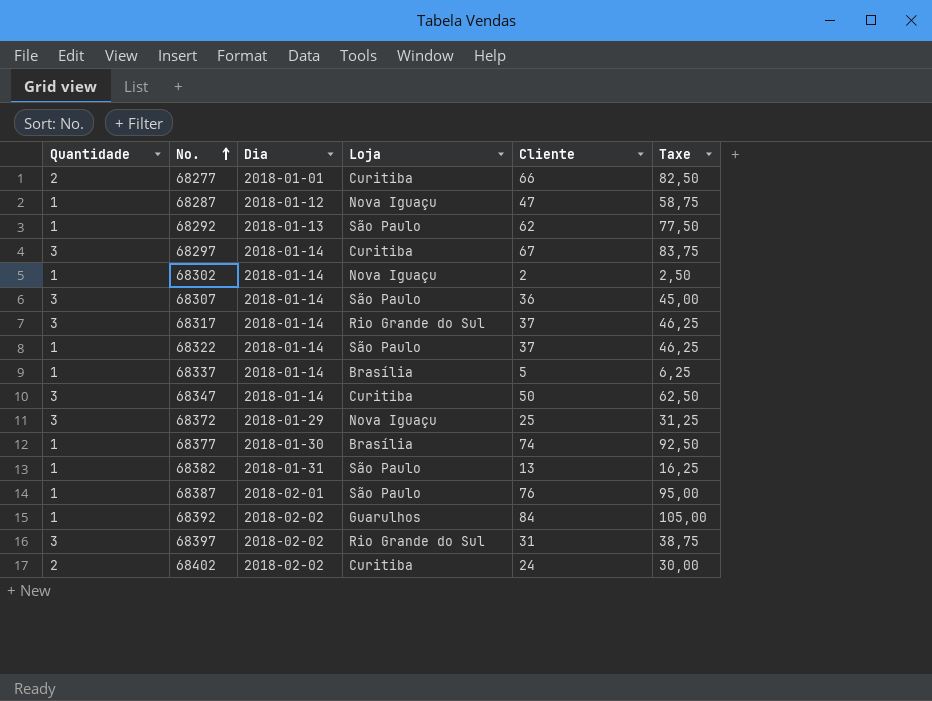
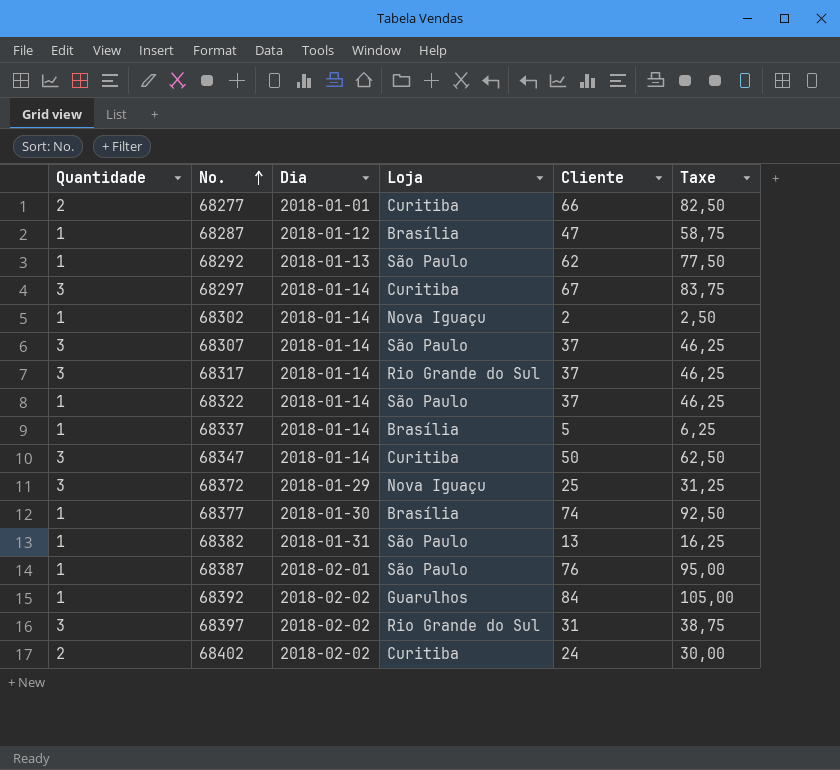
68287 | Loja: Nova Iguaçu -> Brasília
68307 | Cliente: 36 -> 37
68307 | Taxe: 45,00 -> 46,25

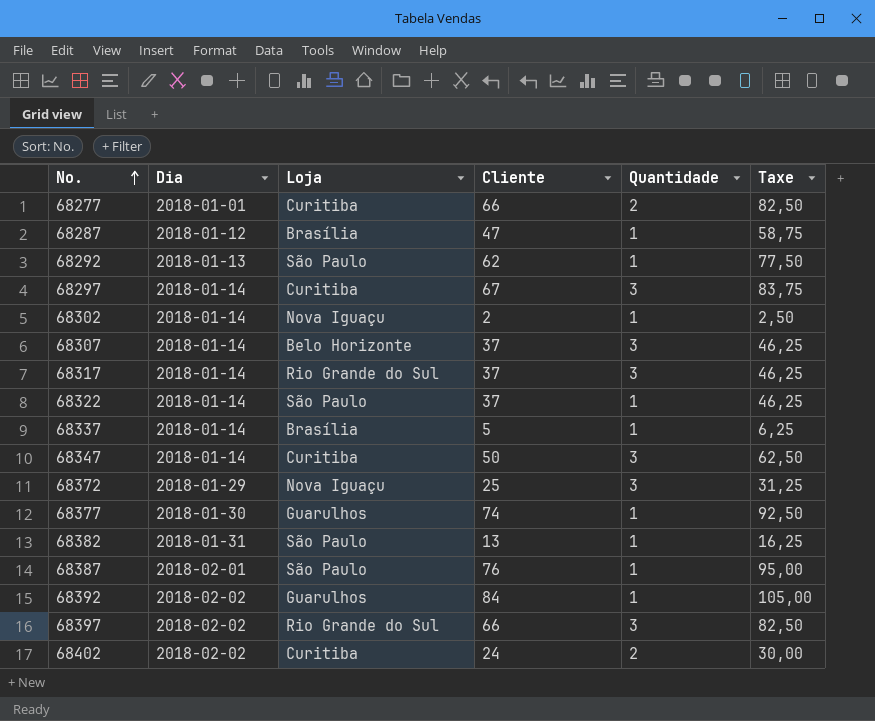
column Quantidade | position: 1 -> 5
68307 | Loja: São Paulo -> Belo Horizonte
68377 | Loja: Brasília -> Guarulhos
68397 | Cliente: 31 -> 66
68397 | Taxe: 38,75 -> 82,50

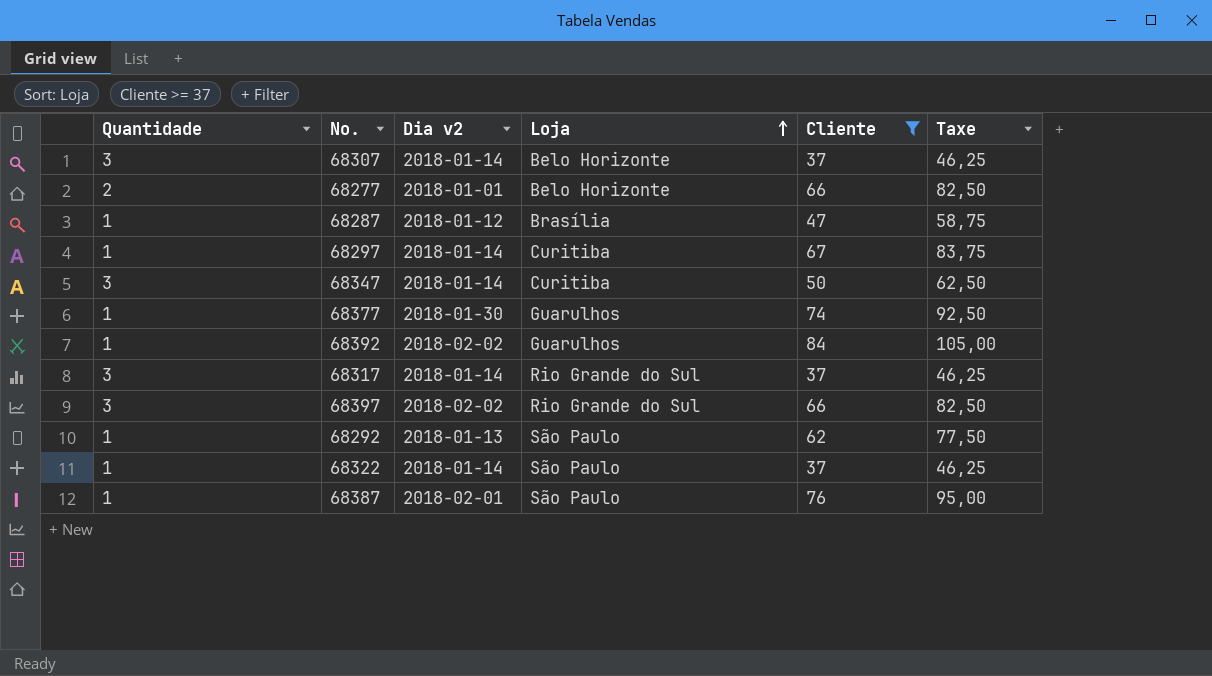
filter: none -> Cliente >= 37
row order: No. ascending -> Loja ascending
column Quantidade | position: 5 -> 1
column name: Dia -> Dia v2
68277 | Loja: Curitiba -> Belo Horizonte
68297 | Quantidade: 3 -> 1

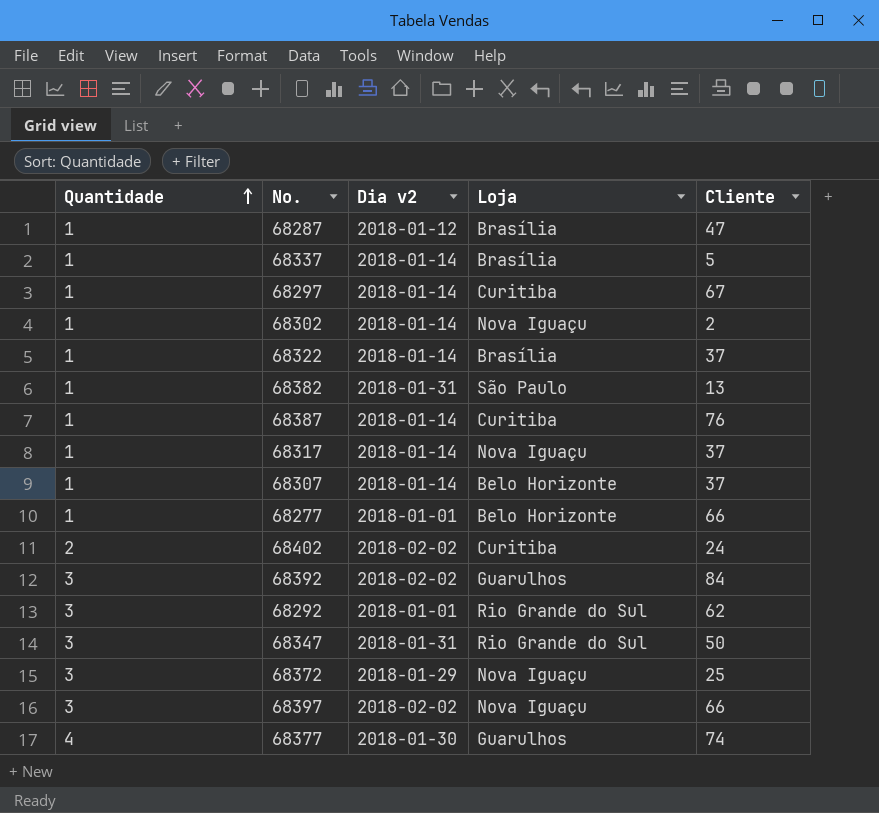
filter: Cliente >= 37 -> none
row order: Loja ascending -> Quantidade ascending
column Taxe | formula: [Cliente] * 1,25 -> none
68322 | Loja: São Paulo -> Brasília
68387 | Dia v2: 2018-02-01 -> 2018-01-14
68387 | Loja: São Paulo -> Curitiba
68317 | Quantidade: 3 -> 1
68317 | Loja: Rio Grande do Sul -> Nova Iguaçu
68307 | Quantidade: 3 -> 1
68277 | Quantidade: 2 -> 1
68392 | Quantidade: 1 -> 3
68292 | Quantidade: 1 -> 3
68292 | Dia v2: 2018-01-13 -> 2018-01-01
68292 | Loja: São Paulo -> Rio Grande do Sul
68347 | Dia v2: 2018-01-14 -> 2018-01-31
68347 | Loja: Curitiba -> Rio Grande do Sul
68397 | Loja: Rio Grande do Sul -> Nova Iguaçu
68377 | Quantidade: 1 -> 4

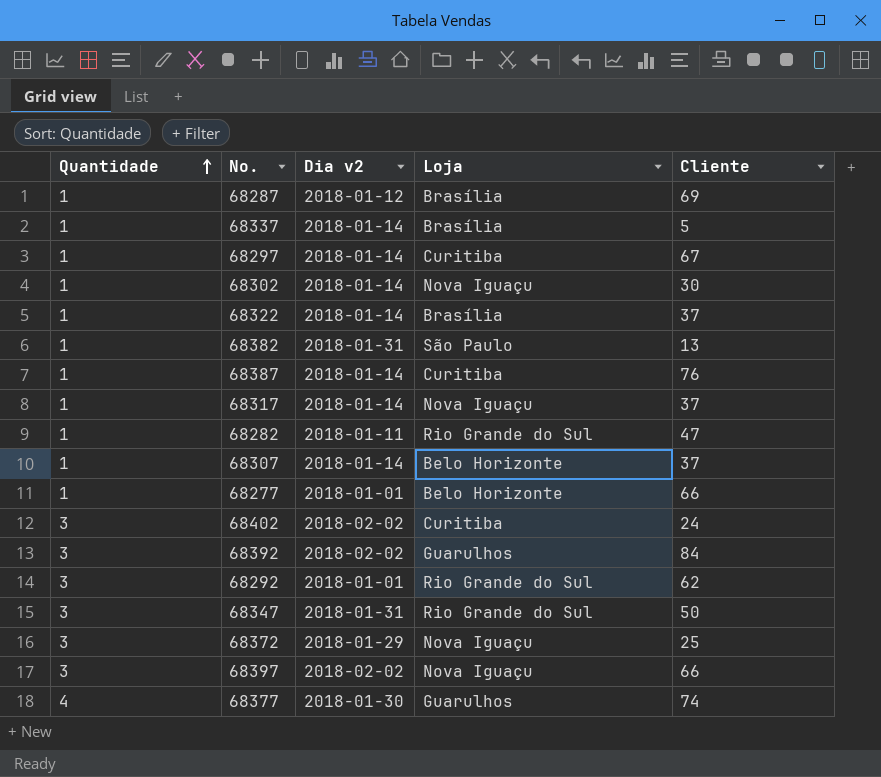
68287 | Cliente: 47 -> 69
68302 | Cliente: 2 -> 30
row 68282: none -> 1 | 2018-01-11 | Rio Grande do Sul | 47
68402 | Quantidade: 2 -> 3

